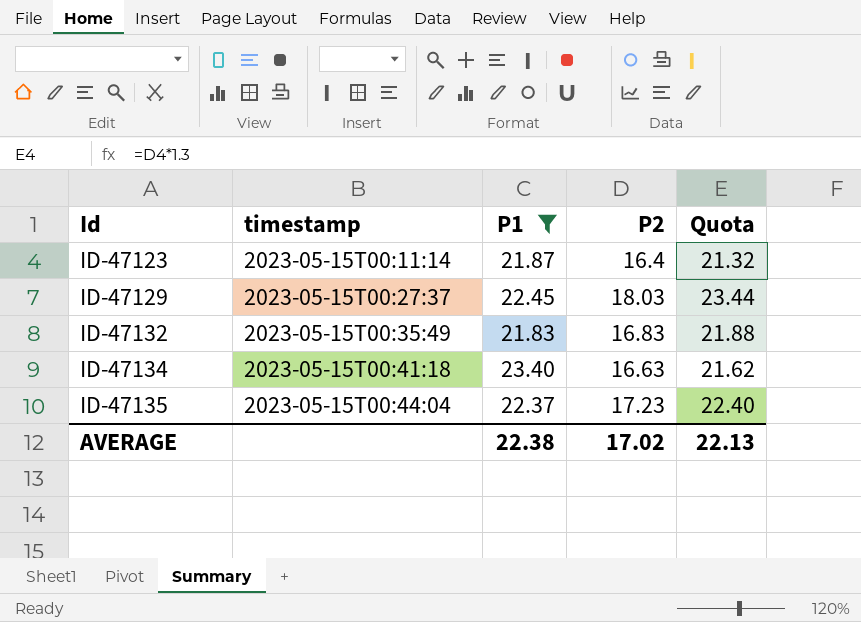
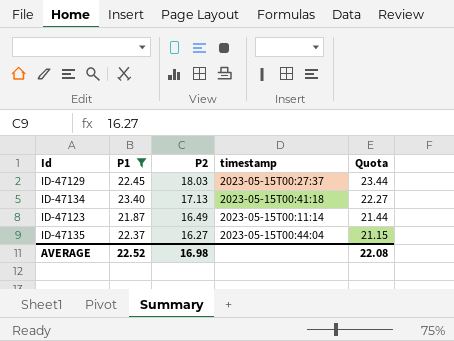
row order: Id ascending -> P2 descending
column timestamp | position: 2 -> 4
row ID-47132: 2023-05-15T00:35:49 | 21.83 | 16.83 | 21.88 -> none
ID-47134 | P2: 16.63 -> 17.13
ID-47134 | Quota: 21.62 -> 22.27
ID-47123 | P2: 16.4 -> 16.49
ID-47123 | Quota: 21.32 -> 21.44
ID-47135 | P2: 17.23 -> 16.27
ID-47135 | Quota: 22.40 -> 21.15
AVERAGE | P1: 22.38 -> 22.52
AVERAGE | P2: 17.02 -> 16.98
AVERAGE | Quota: 22.13 -> 22.08

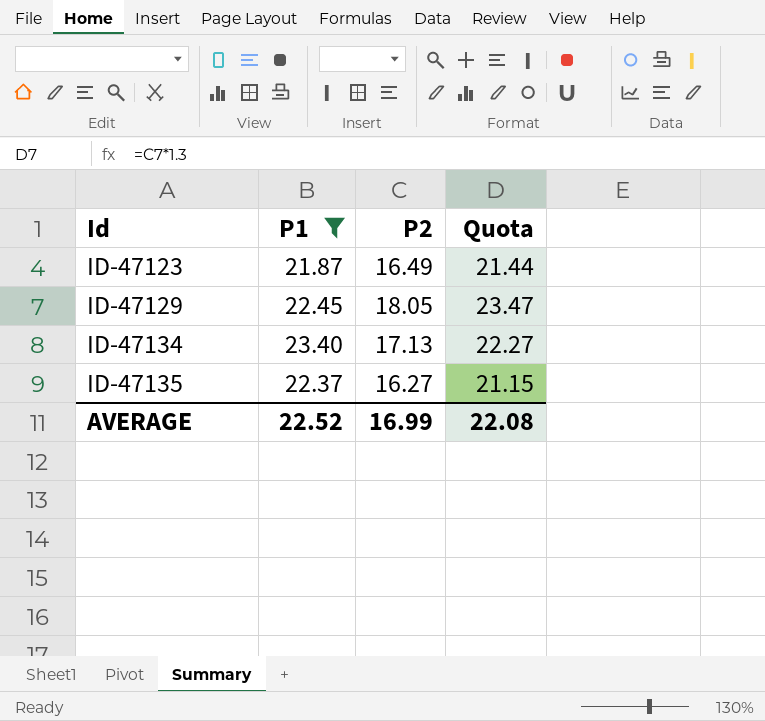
row order: P2 descending -> Id ascending
column timestamp | position: 4 -> none
ID-47129 | P2: 18.03 -> 18.05
ID-47129 | Quota: 23.44 -> 23.47
AVERAGE | P2: 16.98 -> 16.99

